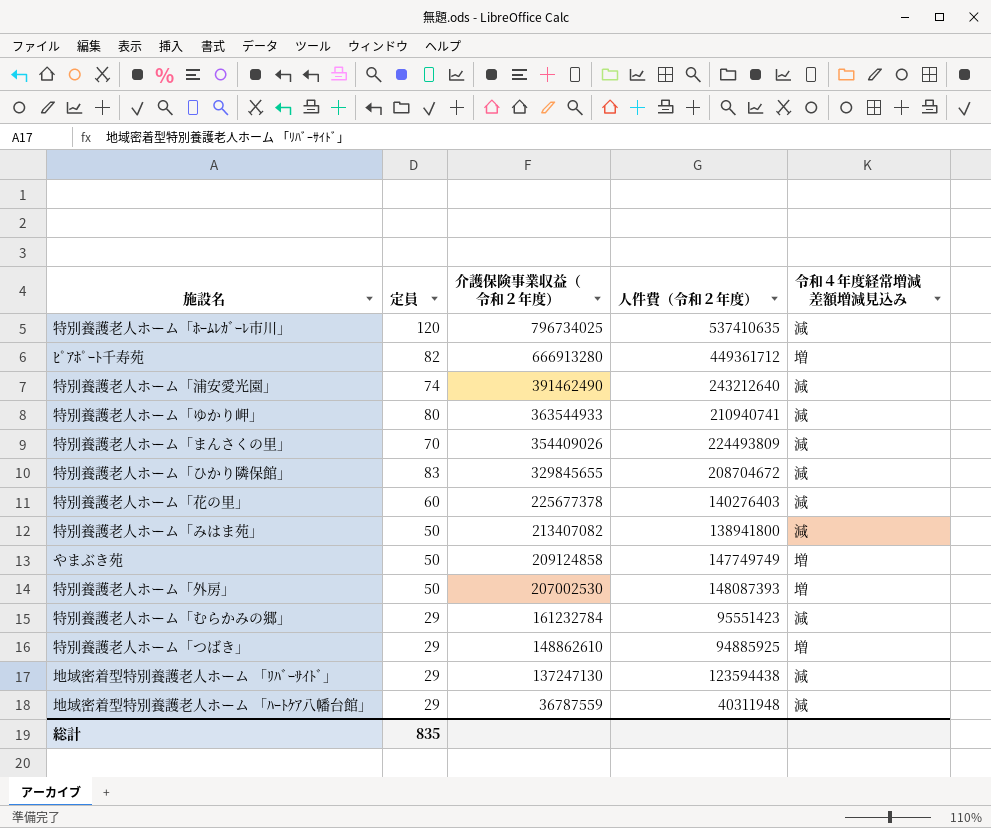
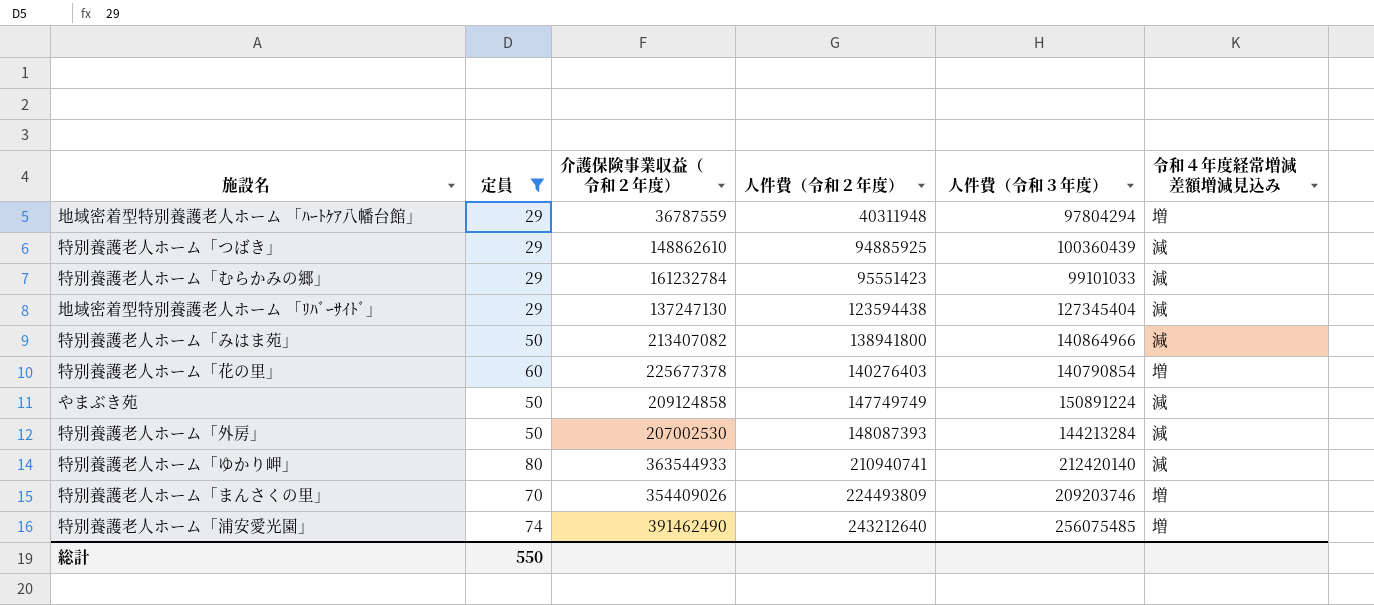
filter: none -> 定員 <= 80
row order: 介護保険事業収益（令和２年度） descending -> 人件費（令和２年度） ascending
column 人件費（令和３年度） | position: none -> 5
地域密着型特別養護老人ホーム 「ﾊｰﾄｹｱ八幡台館」 | 令和４年度経常増減差額増減見込み: 減 -> 増
特別養護老人ホーム「つばき」 | 令和４年度経常増減差額増減見込み: 増 -> 減
特別養護老人ホーム「花の里」 | 令和４年度経常増減差額増減見込み: 減 -> 増
やまぶき苑 | 令和４年度経常増減差額増減見込み: 増 -> 減
特別養護老人ホーム「外房」 | 令和４年度経常増減差額増減見込み: 増 -> 減
特別養護老人ホーム「まんさくの里」 | 令和４年度経常増減差額増減見込み: 減 -> 増
特別養護老人ホーム「浦安愛光園」 | 令和４年度経常増減差額増減見込み: 減 -> 増
総計 | 定員: 835 -> 550

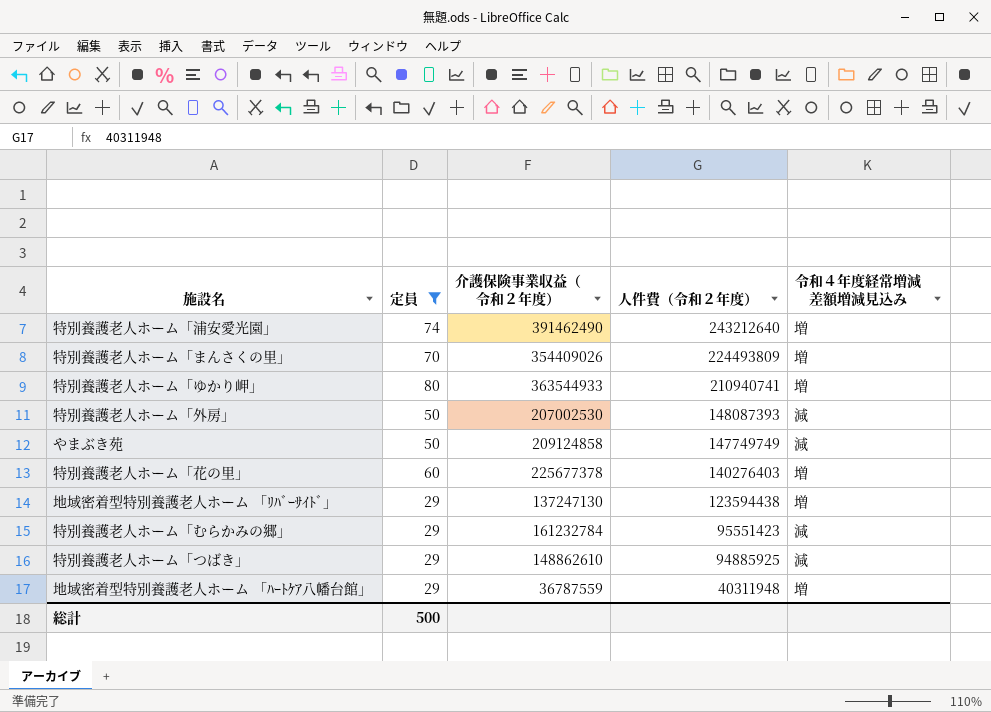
row order: 人件費（令和２年度） ascending -> 人件費（令和２年度） descending
column 人件費（令和３年度） | position: 5 -> none
row 特別養護老人ホーム「みはま苑」: 50 | 213407082 | 138941800 | 140864966 | 減 -> none
特別養護老人ホーム「ゆかり岬」 | 令和４年度経常増減差額増減見込み: 減 -> 増
地域密着型特別養護老人ホーム 「ﾘﾊﾞｰｻｲﾄﾞ」 | 令和４年度経常増減差額増減見込み: 減 -> 増
総計 | 定員: 550 -> 500

